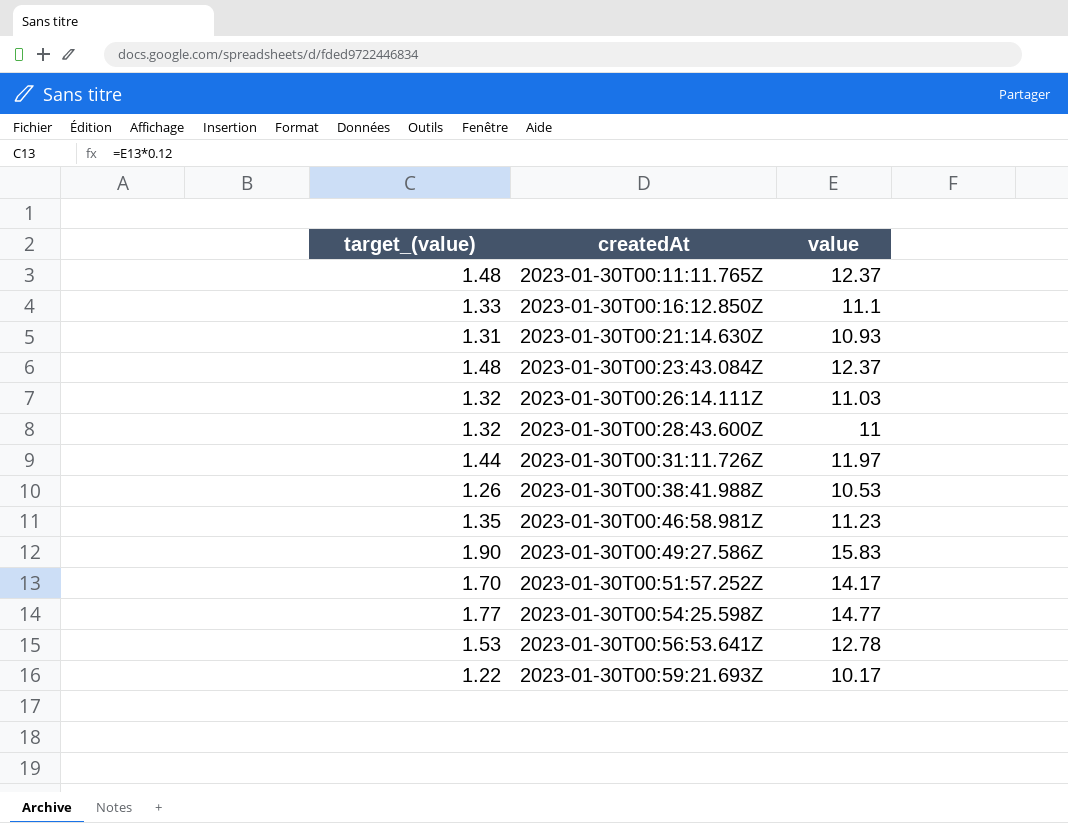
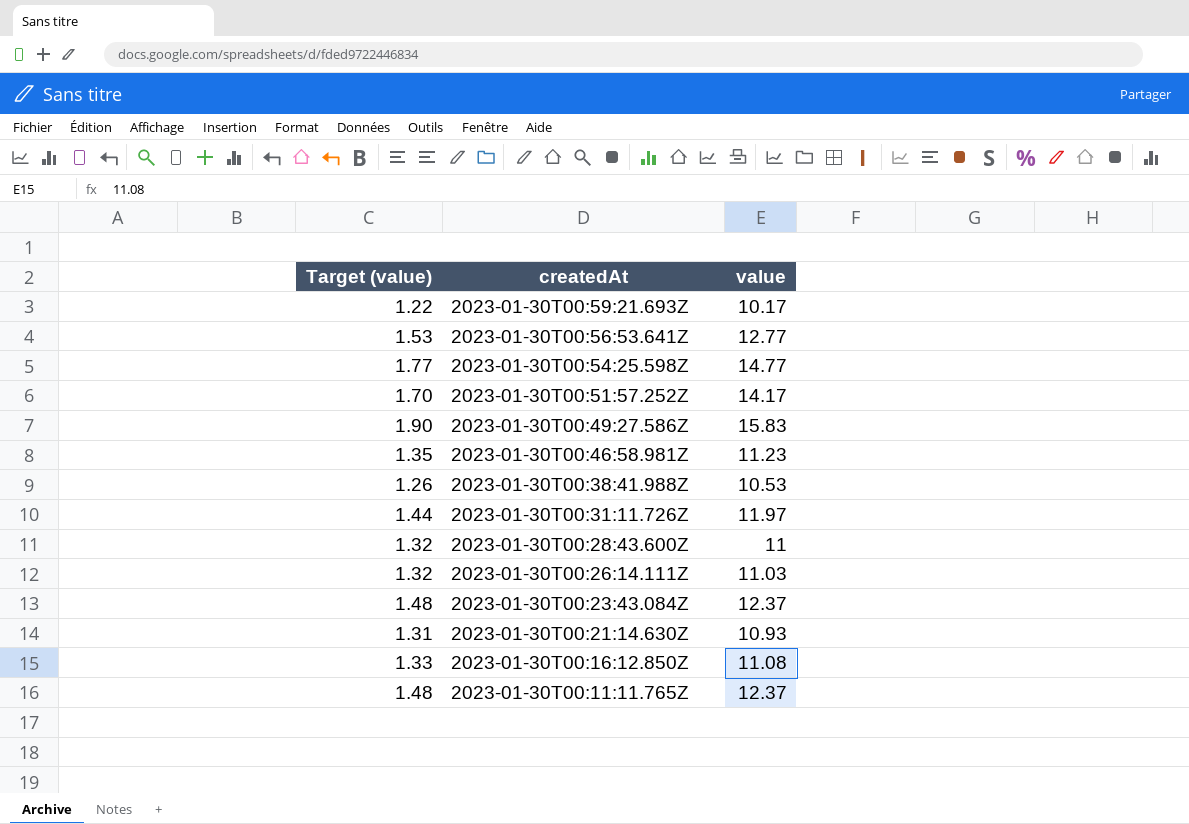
row order: createdAt ascending -> createdAt descending
column name: target_(value) -> Target (value)
2023-01-30T00:56:53.641Z | value: 12.78 -> 12.77
2023-01-30T00:16:12.850Z | value: 11.1 -> 11.08

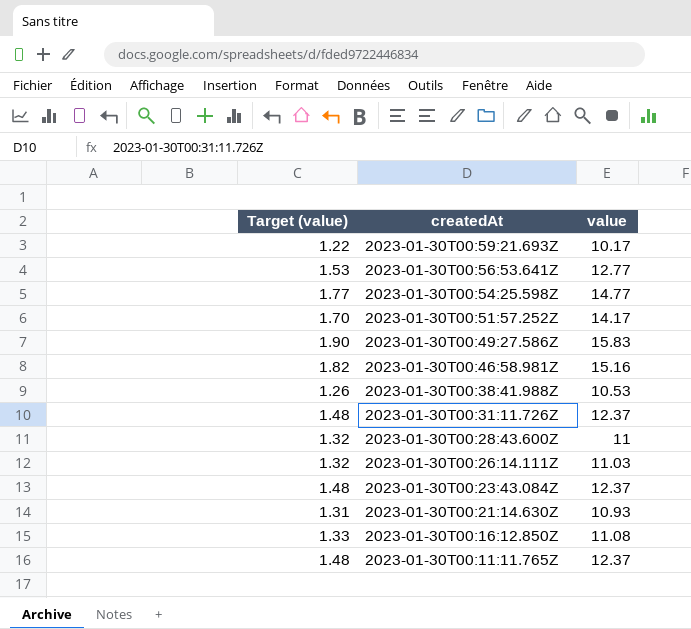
2023-01-30T00:46:58.981Z | Target (value): 1.35 -> 1.82
2023-01-30T00:46:58.981Z | value: 11.23 -> 15.16
2023-01-30T00:31:11.726Z | Target (value): 1.44 -> 1.48
2023-01-30T00:31:11.726Z | value: 11.97 -> 12.37

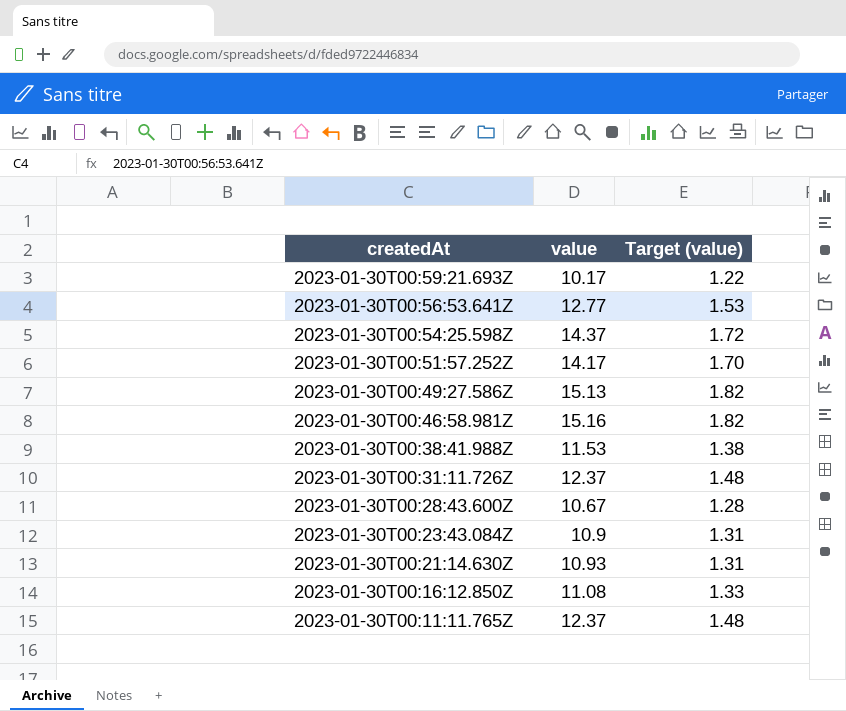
column Target (value) | position: 1 -> 3
row 2023-01-30T00:26:14.111Z: 1.32 | 11.03 -> none
2023-01-30T00:54:25.598Z | value: 14.77 -> 14.37
2023-01-30T00:54:25.598Z | Target (value): 1.77 -> 1.72
2023-01-30T00:49:27.586Z | value: 15.83 -> 15.13
2023-01-30T00:49:27.586Z | Target (value): 1.90 -> 1.82
2023-01-30T00:38:41.988Z | value: 10.53 -> 11.53
2023-01-30T00:38:41.988Z | Target (value): 1.26 -> 1.38
2023-01-30T00:28:43.600Z | value: 11 -> 10.67
2023-01-30T00:28:43.600Z | Target (value): 1.32 -> 1.28
2023-01-30T00:23:43.084Z | value: 12.37 -> 10.9
2023-01-30T00:23:43.084Z | Target (value): 1.48 -> 1.31

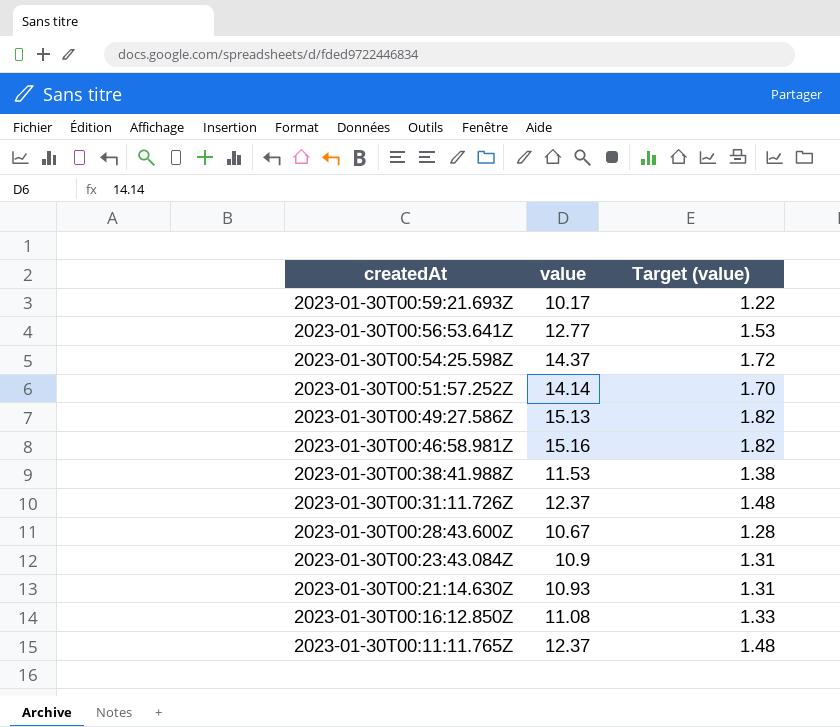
2023-01-30T00:51:57.252Z | value: 14.17 -> 14.14

